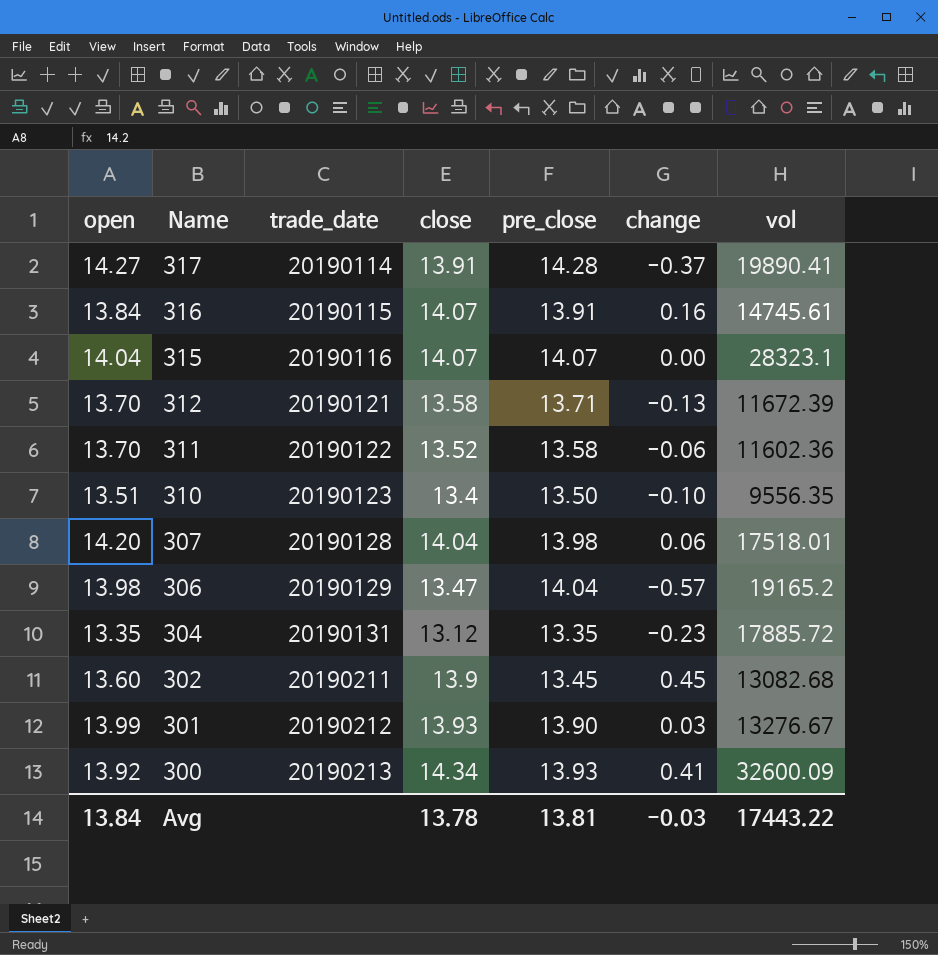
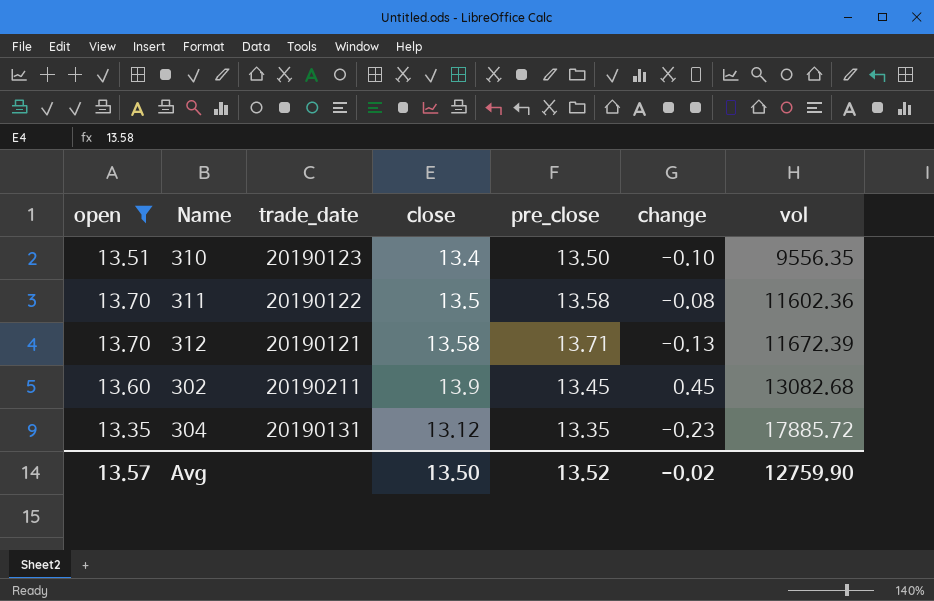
filter: none -> open <= 13.70
row order: Name descending -> vol ascending
311 | close: 13.52 -> 13.5
311 | change: -0.06 -> -0.08
Avg | open: 13.84 -> 13.57
Avg | close: 13.78 -> 13.50
Avg | pre_close: 13.81 -> 13.52
Avg | change: -0.03 -> -0.02
Avg | vol: 17443.22 -> 12759.90

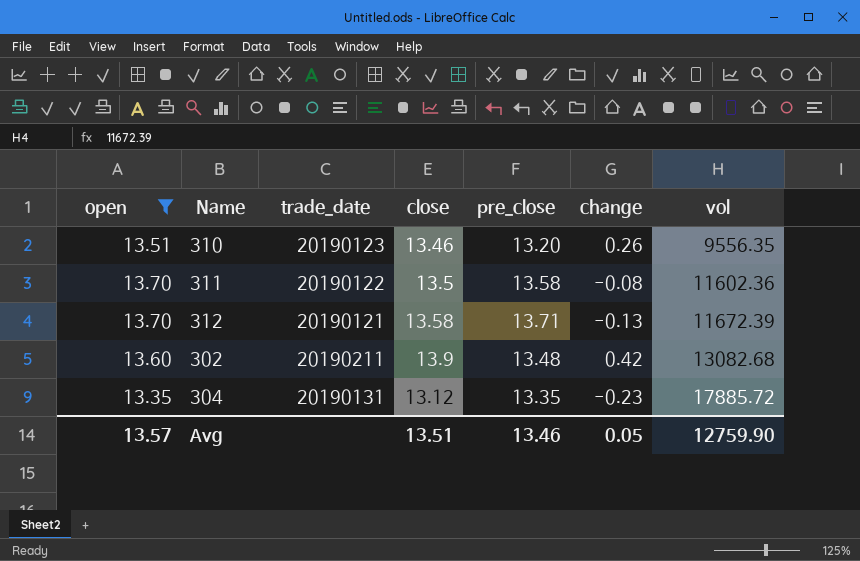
310 | close: 13.4 -> 13.46
310 | pre_close: 13.50 -> 13.20
310 | change: -0.10 -> 0.26
302 | pre_close: 13.45 -> 13.48
302 | change: 0.45 -> 0.42
Avg | close: 13.50 -> 13.51
Avg | pre_close: 13.52 -> 13.46
Avg | change: -0.02 -> 0.05

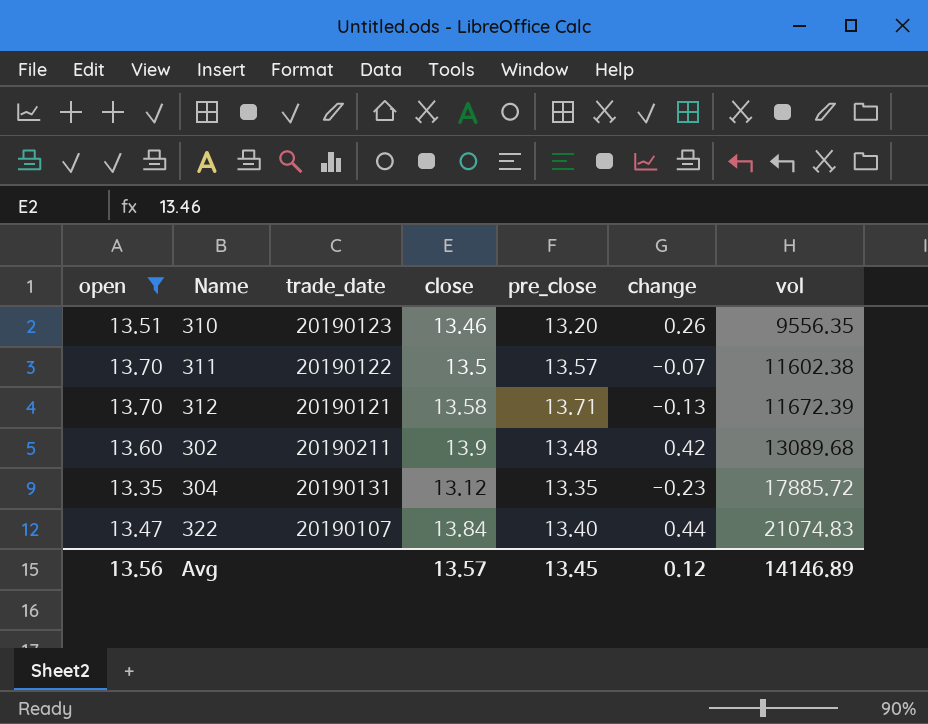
311 | pre_close: 13.58 -> 13.57
311 | change: -0.08 -> -0.07
311 | vol: 11602.36 -> 11602.38
302 | vol: 13082.68 -> 13089.68
row 322: none -> 13.47 | 20190107 | 13.84 | 13.40 | 0.44 | 21074.83
Avg | open: 13.57 -> 13.56
Avg | close: 13.51 -> 13.57
Avg | pre_close: 13.46 -> 13.45
Avg | change: 0.05 -> 0.12
Avg | vol: 12759.90 -> 14146.89

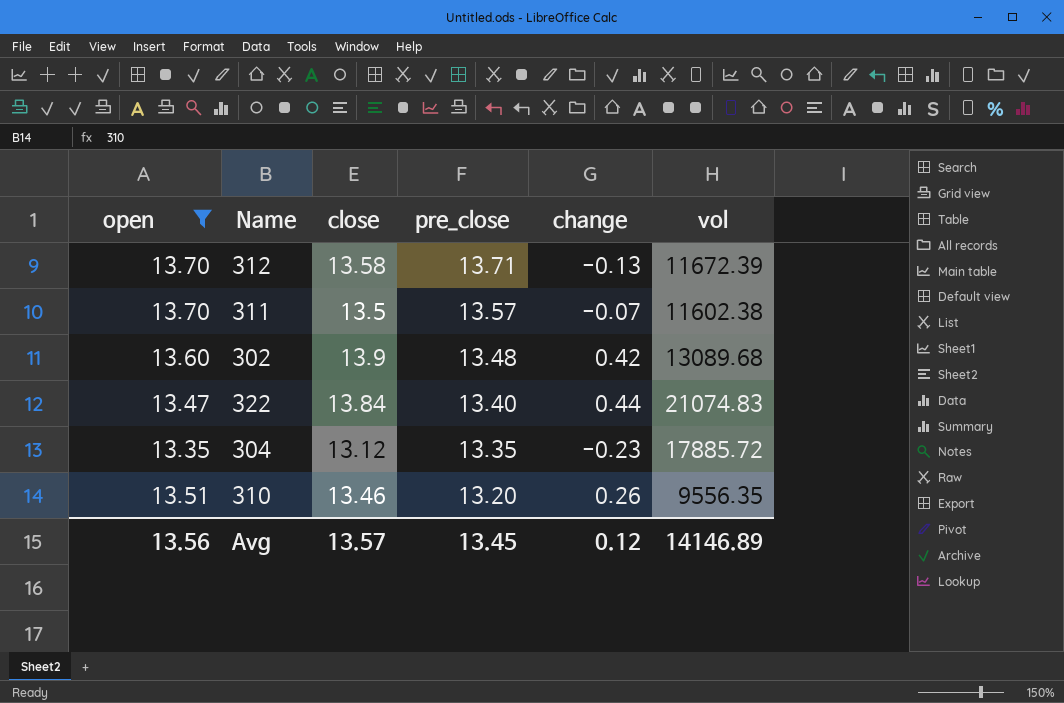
row order: vol ascending -> pre_close descending
column trade_date | position: 3 -> none

